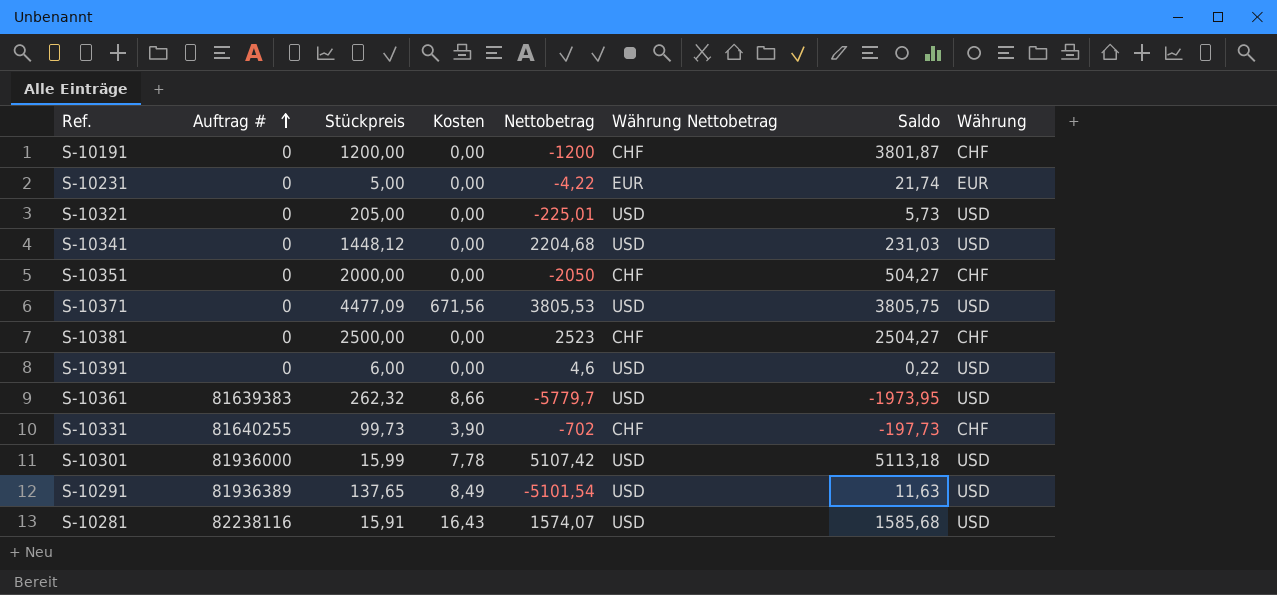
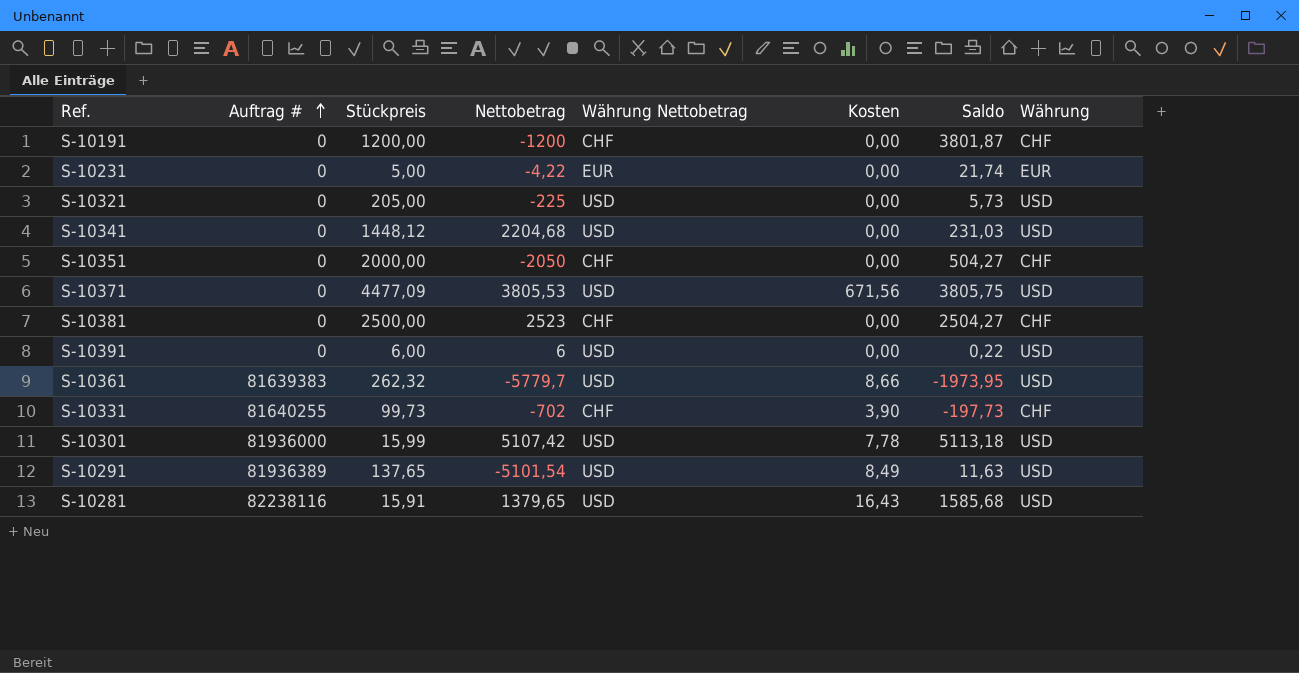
column Kosten | position: 4 -> 6
S-10321 | Nettobetrag: -225,01 -> -225
S-10391 | Nettobetrag: 4,6 -> 6
S-10281 | Nettobetrag: 1574,07 -> 1379,65

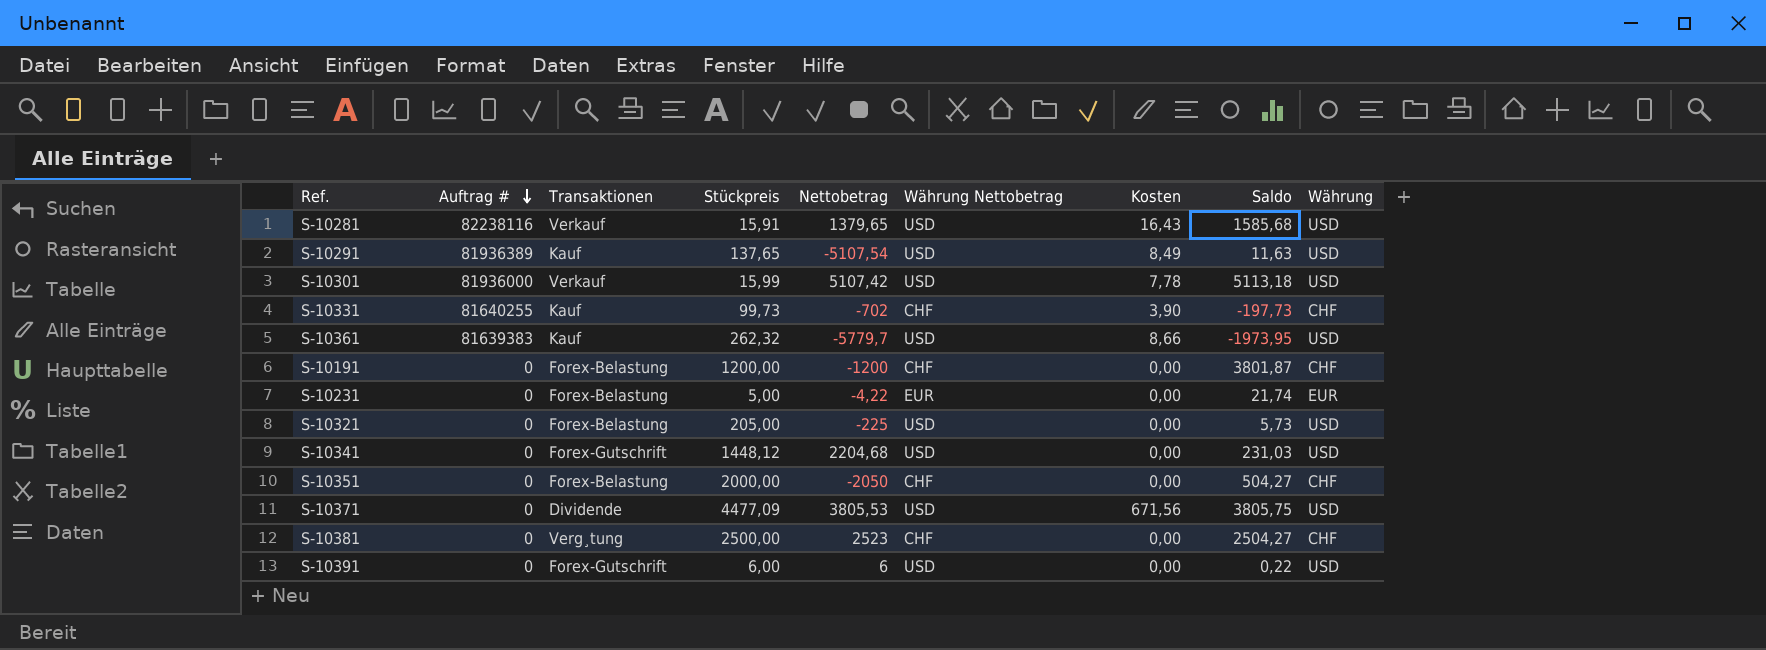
row order: Auftrag # ascending -> Auftrag # descending
column Transaktionen | position: none -> 3
S-10291 | Nettobetrag: -5101,54 -> -5107,54

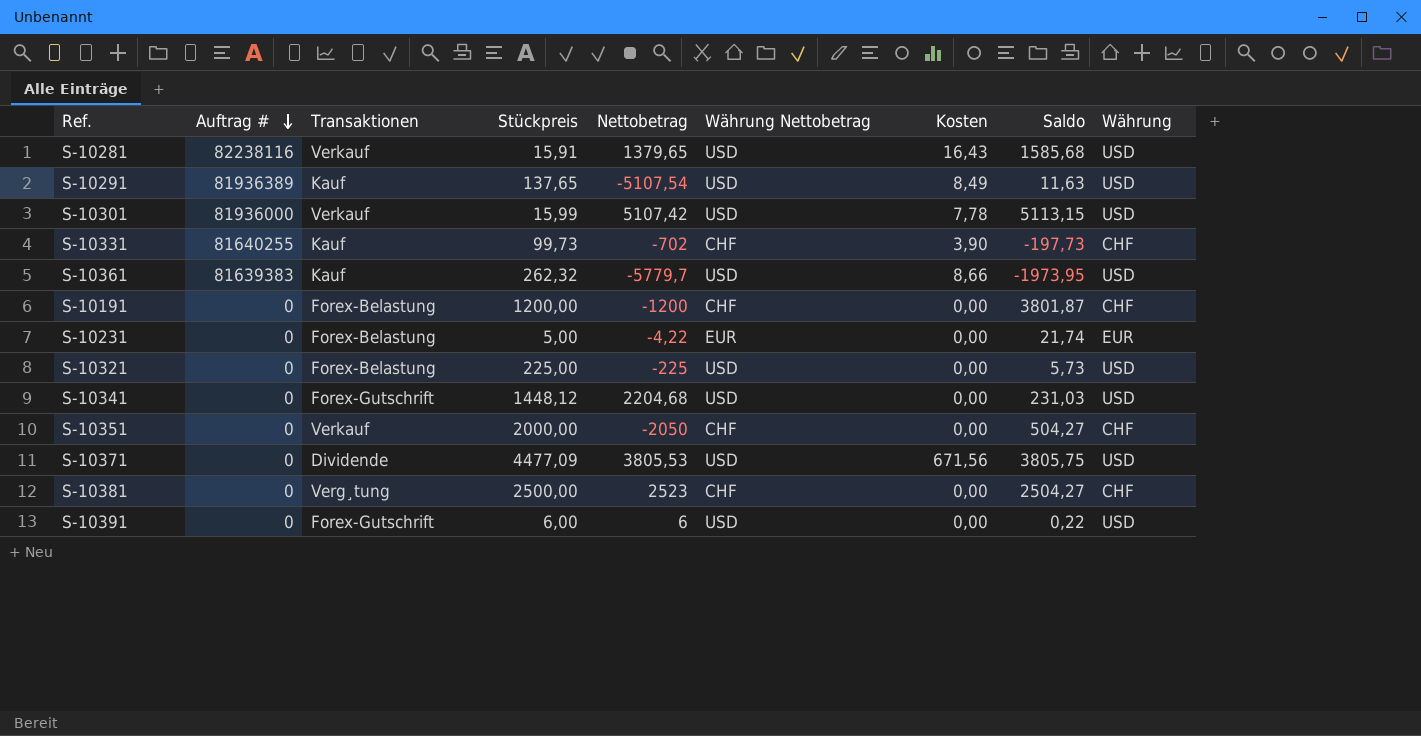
S-10301 | Saldo: 5113,18 -> 5113,15
S-10321 | Stückpreis: 205,00 -> 225,00
S-10351 | Transaktionen: Forex-Belastung -> Verkauf

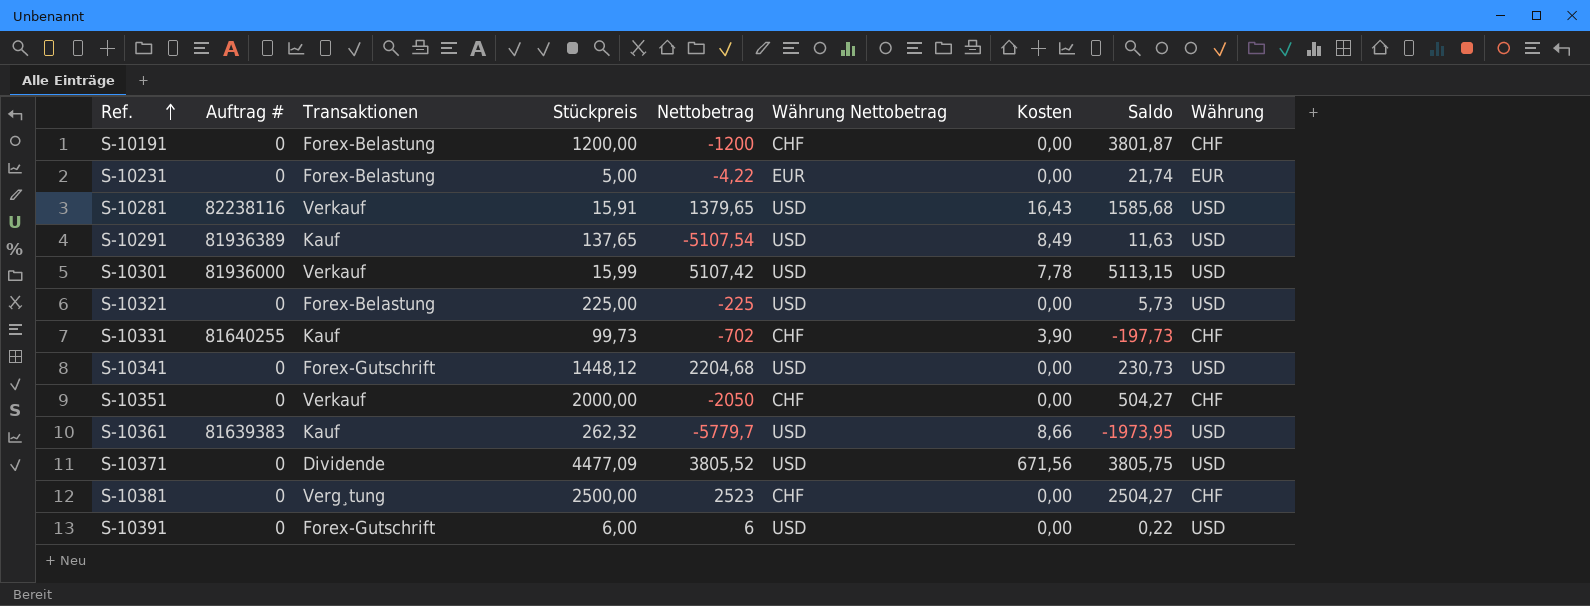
row order: Auftrag # descending -> Ref. ascending
S-10341 | Saldo: 231,03 -> 230,73
S-10371 | Nettobetrag: 3805,53 -> 3805,52

